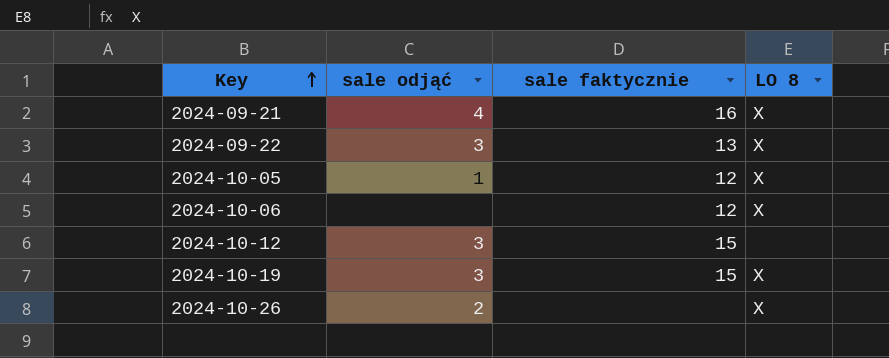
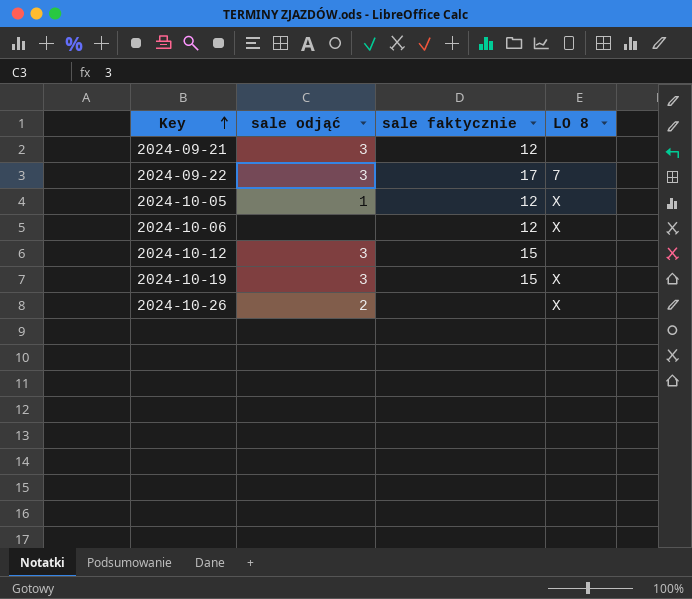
2024-09-21 | sale odjąć: 4 -> 3
2024-09-21 | sale faktycznie: 16 -> 12
2024-09-21 | LO 8: X -> none
2024-09-22 | sale faktycznie: 13 -> 17
2024-09-22 | LO 8: X -> 7

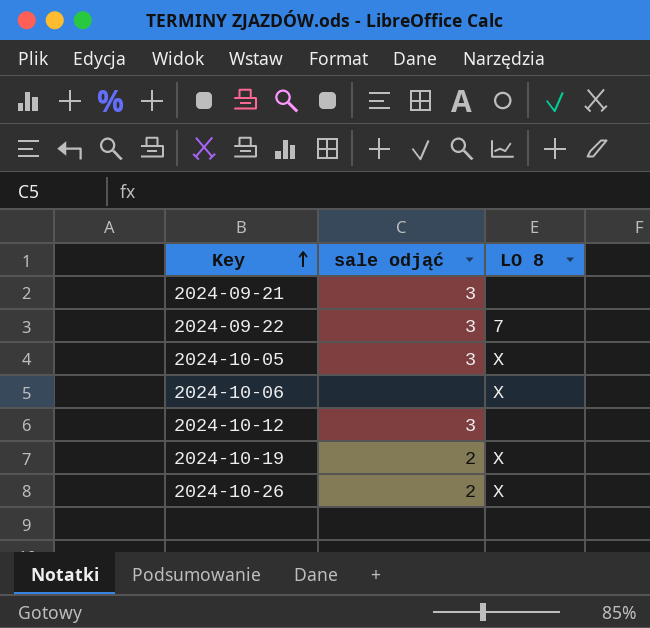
column sale faktycznie | position: 3 -> none
2024-10-05 | sale odjąć: 1 -> 3
2024-10-19 | sale odjąć: 3 -> 2

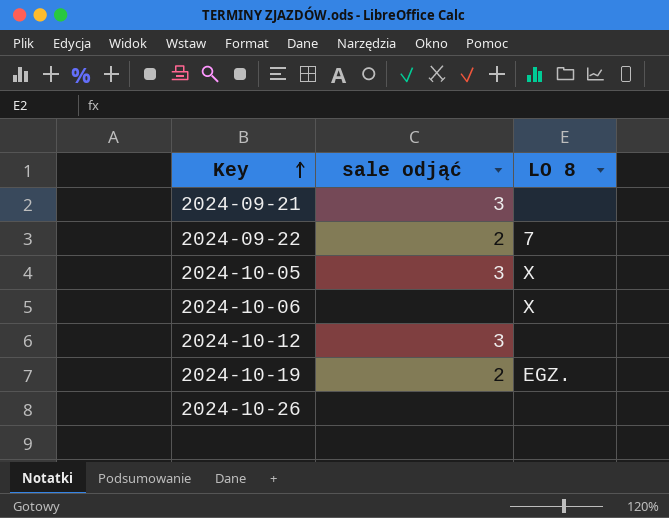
2024-09-22 | sale odjąć: 3 -> 2
2024-10-19 | LO 8: X -> EGZ.
2024-10-26 | sale odjąć: 2 -> none
2024-10-26 | LO 8: X -> none

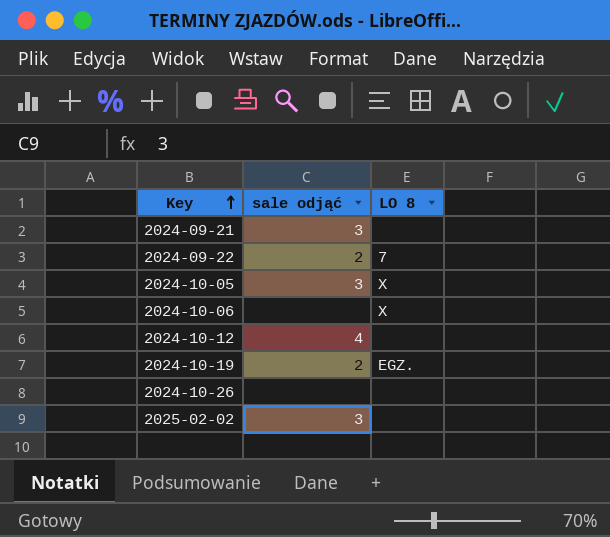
2024-10-12 | sale odjąć: 3 -> 4
row 2025-02-02: none -> 3 | none

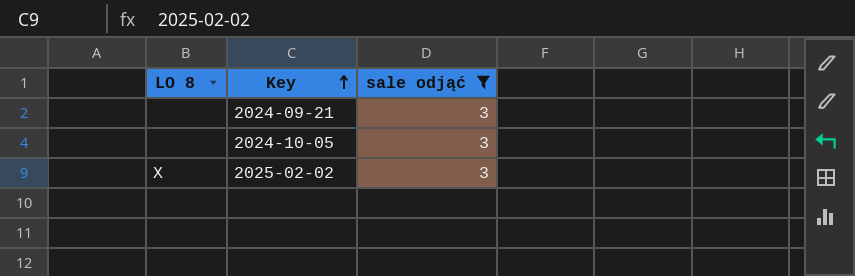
filter: none -> sale odjąć = 3
column LO 8 | position: 3 -> 1
2024-10-05 | LO 8: X -> none
2025-02-02 | LO 8: none -> X

